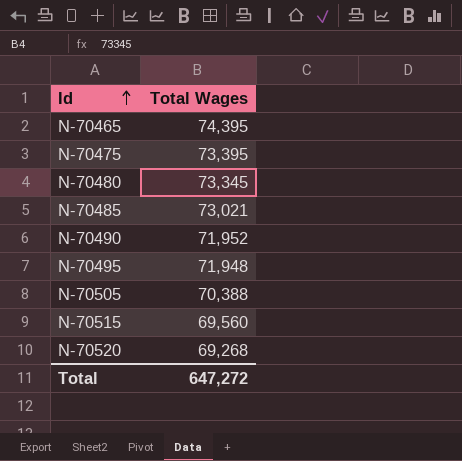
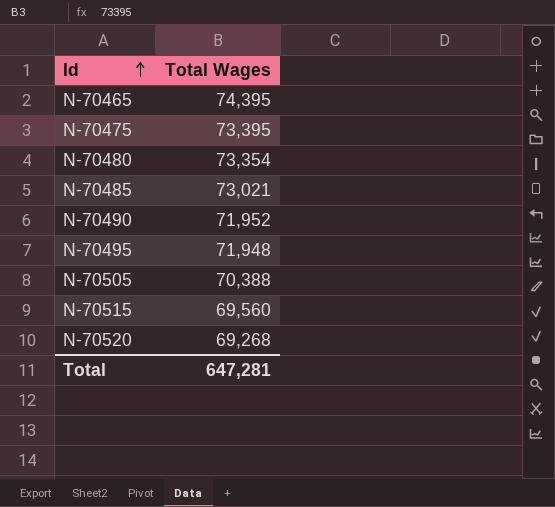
N-70480 | Total Wages: 73,345 -> 73,354
Total | Total Wages: 647,272 -> 647,281

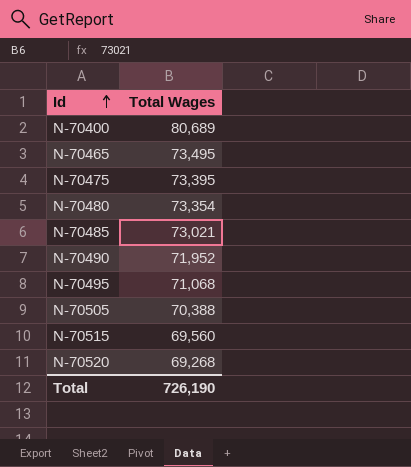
row N-70400: none -> 80,689
N-70465 | Total Wages: 74,395 -> 73,495
N-70495 | Total Wages: 71,948 -> 71,068
Total | Total Wages: 647,281 -> 726,190

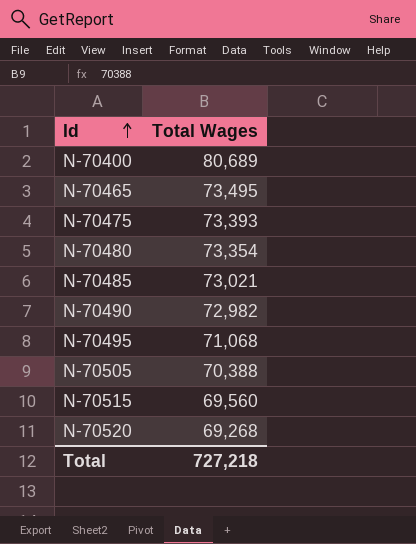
N-70475 | Total Wages: 73,395 -> 73,393
N-70490 | Total Wages: 71,952 -> 72,982
Total | Total Wages: 726,190 -> 727,218

